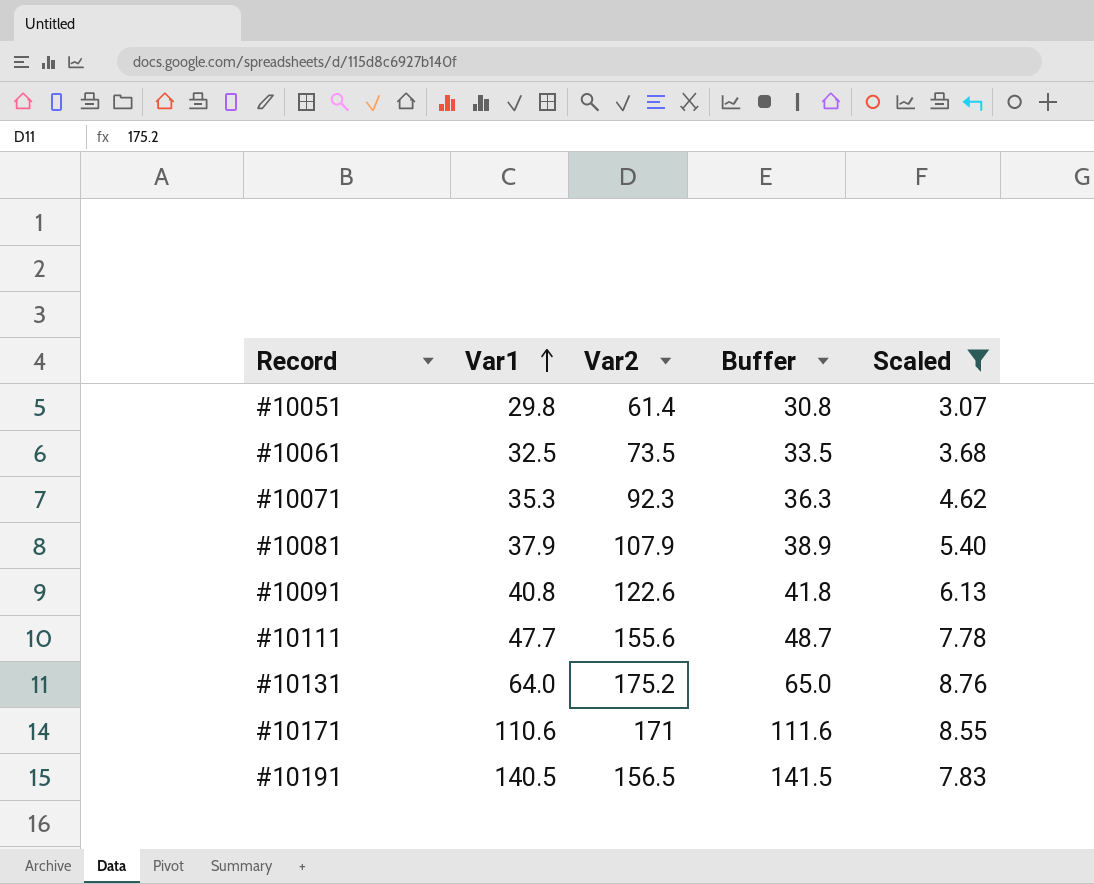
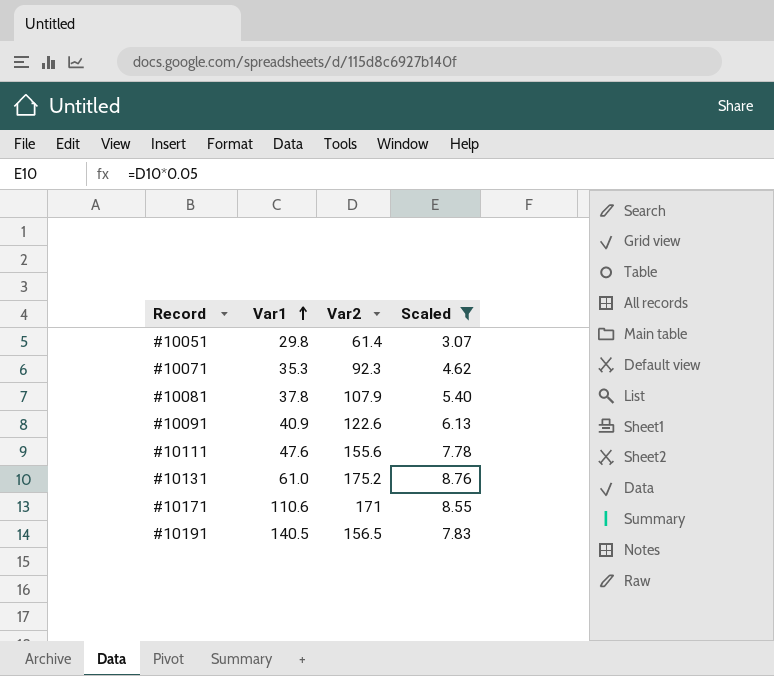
column Buffer | formula: [Var1] + 1 -> none
row #10061: 32.5 | 73.5 | 33.5 | 3.68 -> none
#10081 | Var1: 37.9 -> 37.8
#10091 | Var1: 40.8 -> 40.9
#10111 | Var1: 47.7 -> 47.6
#10131 | Var1: 64.0 -> 61.0

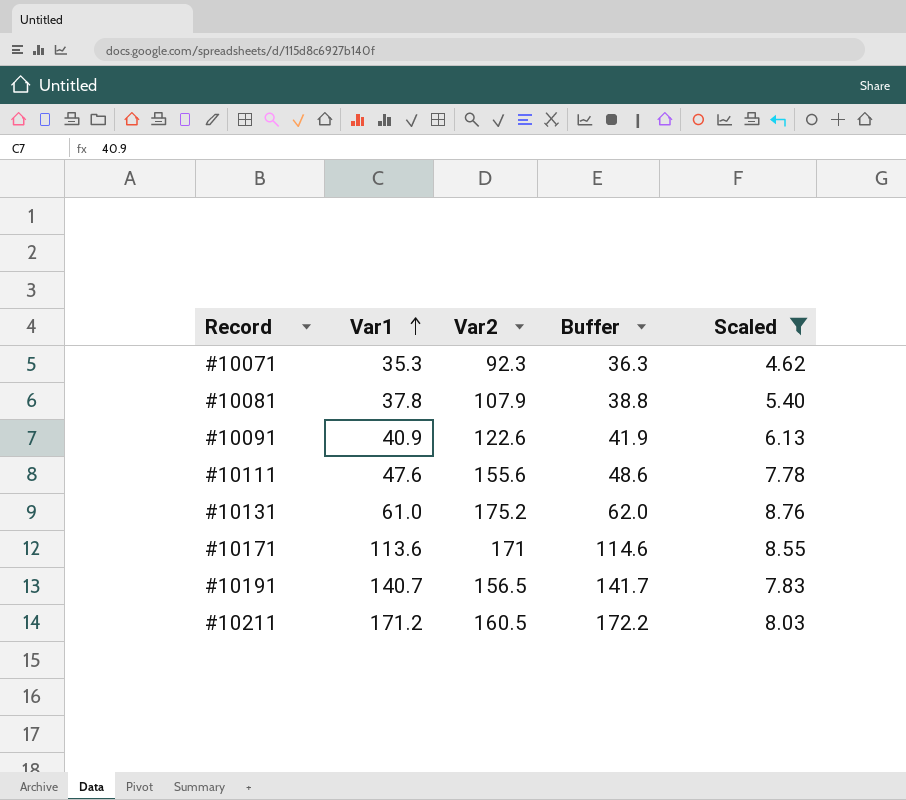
column Buffer | formula: none -> [Var1] + 1
row #10051: 29.8 | 61.4 | 3.07 -> none
#10171 | Var1: 110.6 -> 113.6
#10191 | Var1: 140.5 -> 140.7
row #10211: none -> 171.2 | 160.5 | 172.2 | 8.03

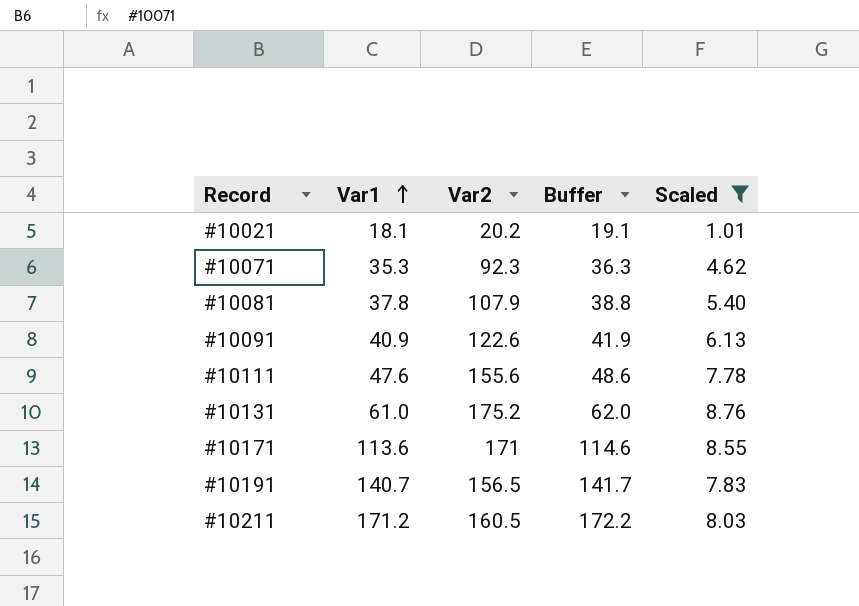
row #10021: none -> 18.1 | 20.2 | 19.1 | 1.01

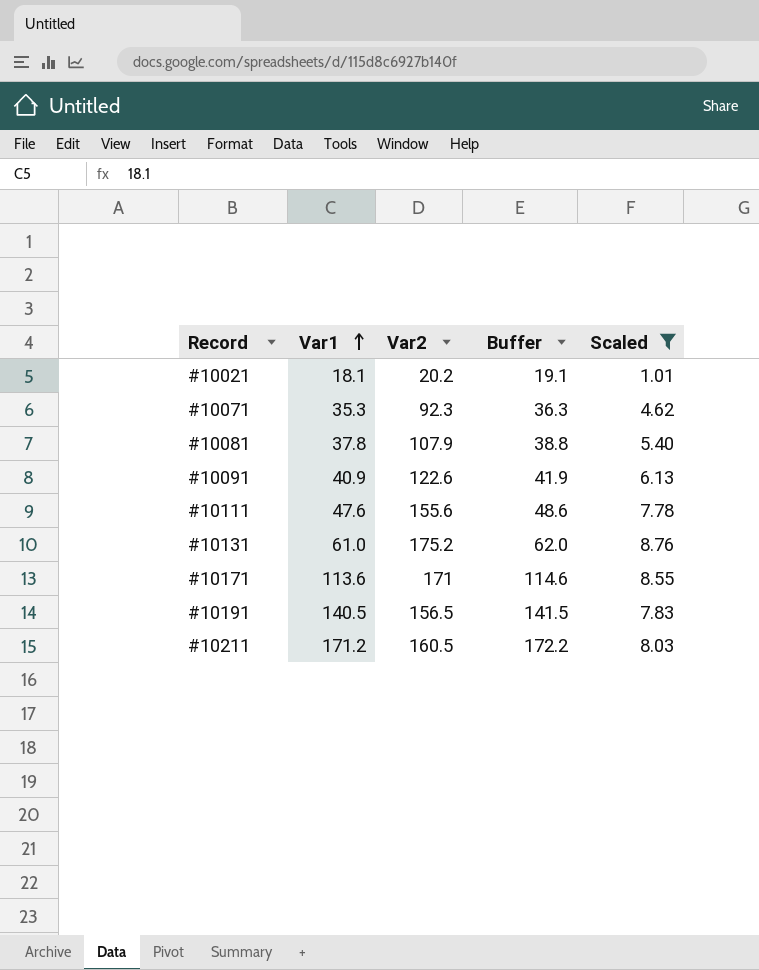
#10191 | Var1: 140.7 -> 140.5
#10191 | Buffer: 141.7 -> 141.5

